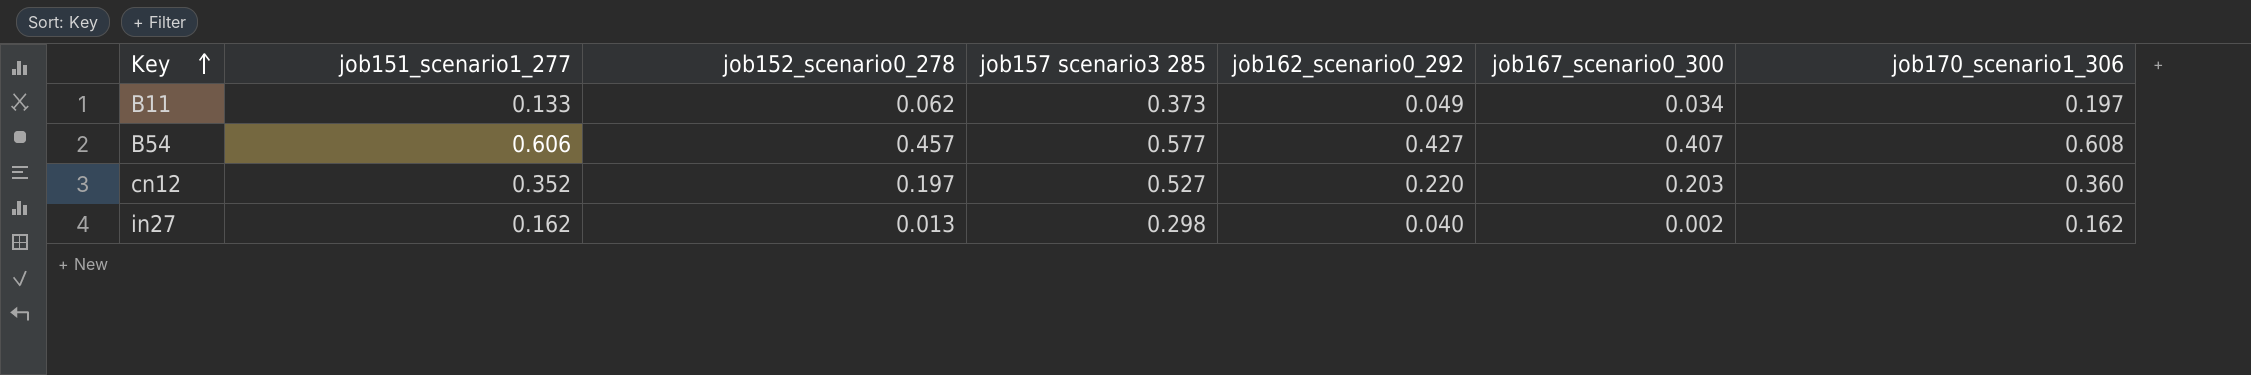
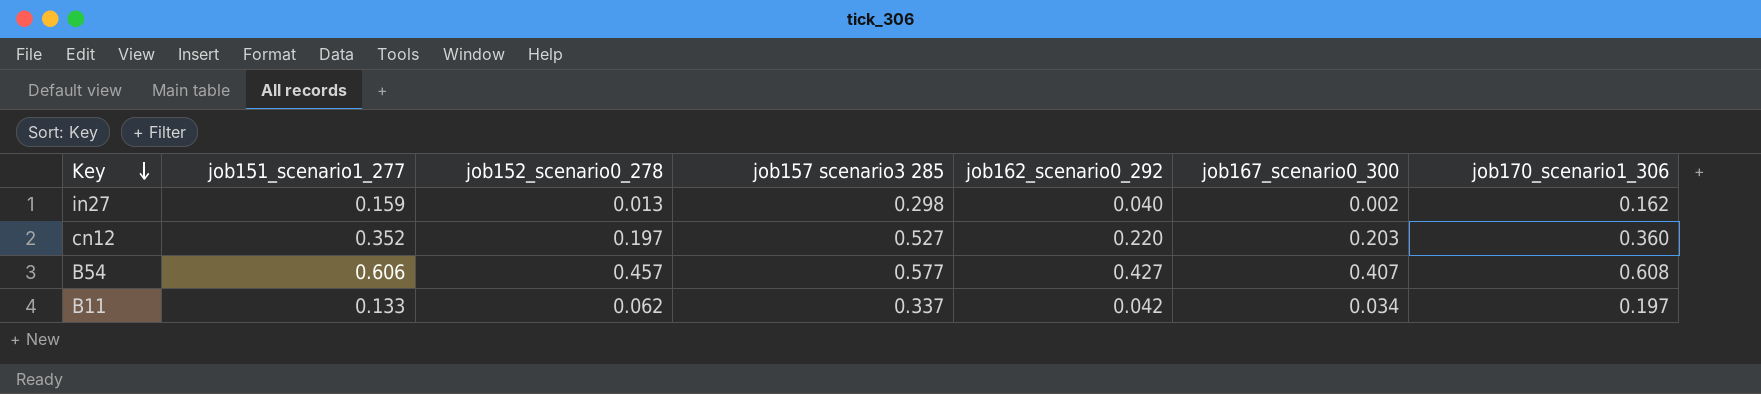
row order: Key ascending -> Key descending
in27 | job151_scenario1_277: 0.162 -> 0.159
B11 | job157 scenario3 285: 0.373 -> 0.337
B11 | job162_scenario0_292: 0.049 -> 0.042

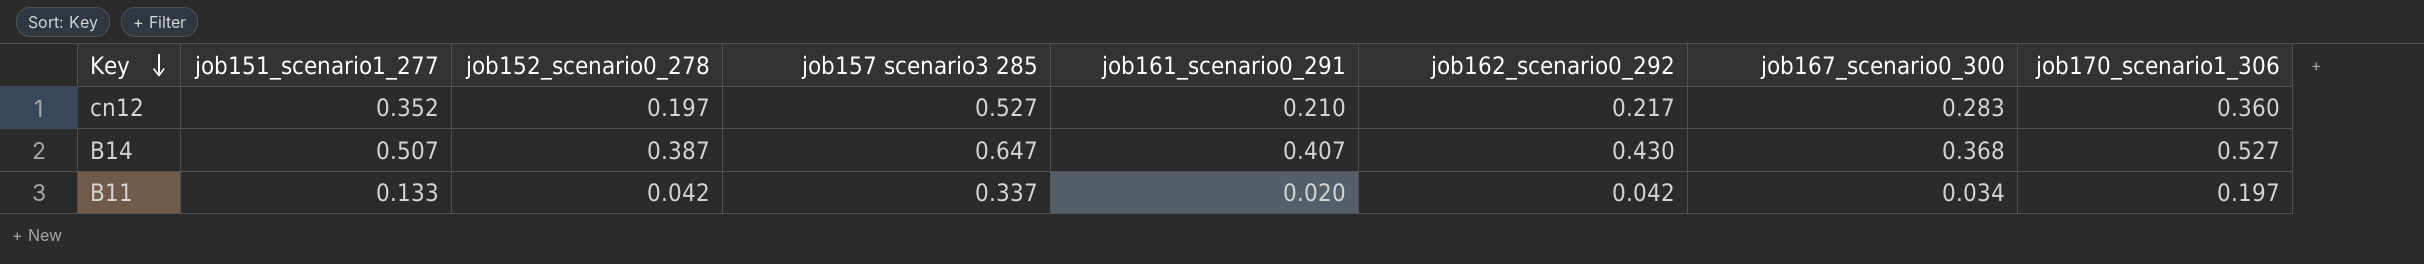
column job161_scenario0_291 | position: none -> 5
row in27: 0.159 | 0.013 | 0.298 | 0.040 | 0.002 | 0.162 -> none
row B54: 0.606 | 0.457 | 0.577 | 0.427 | 0.407 | 0.608 -> none
cn12 | job162_scenario0_292: 0.220 -> 0.217
cn12 | job167_scenario0_300: 0.203 -> 0.283
row B14: none -> 0.507 | 0.387 | 0.647 | 0.407 | 0.430 | 0.368 | 0.527
B11 | job152_scenario0_278: 0.062 -> 0.042

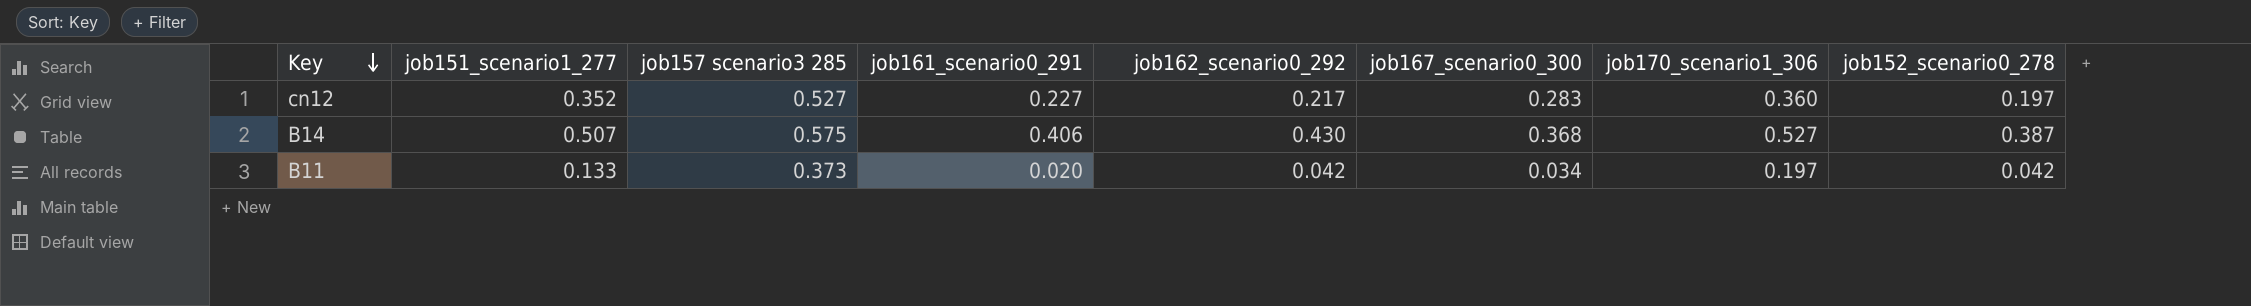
column job152_scenario0_278 | position: 3 -> 8
cn12 | job161_scenario0_291: 0.210 -> 0.227
B14 | job157 scenario3 285: 0.647 -> 0.575
B14 | job161_scenario0_291: 0.407 -> 0.406
B11 | job157 scenario3 285: 0.337 -> 0.373

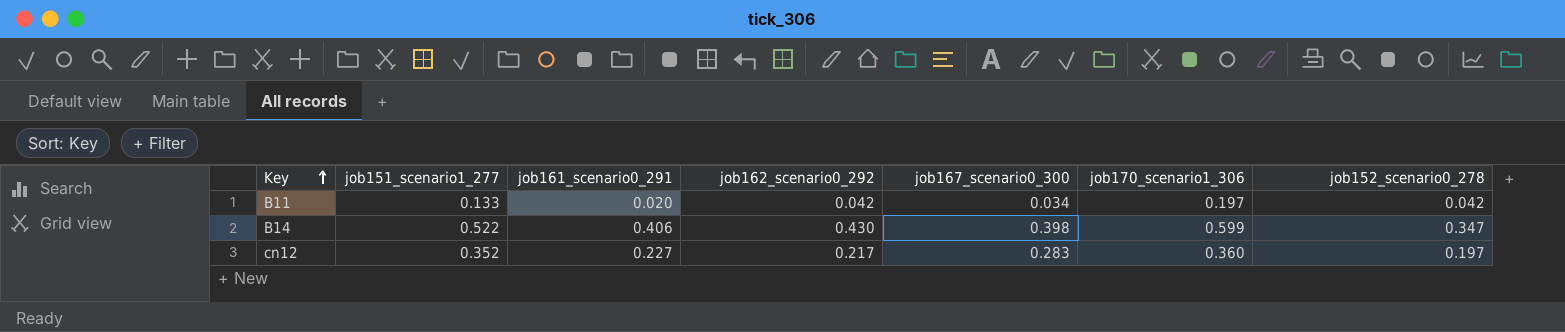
row order: Key descending -> Key ascending
column job157 scenario3 285 | position: 3 -> none
B14 | job151_scenario1_277: 0.507 -> 0.522
B14 | job167_scenario0_300: 0.368 -> 0.398
B14 | job170_scenario1_306: 0.527 -> 0.599
B14 | job152_scenario0_278: 0.387 -> 0.347

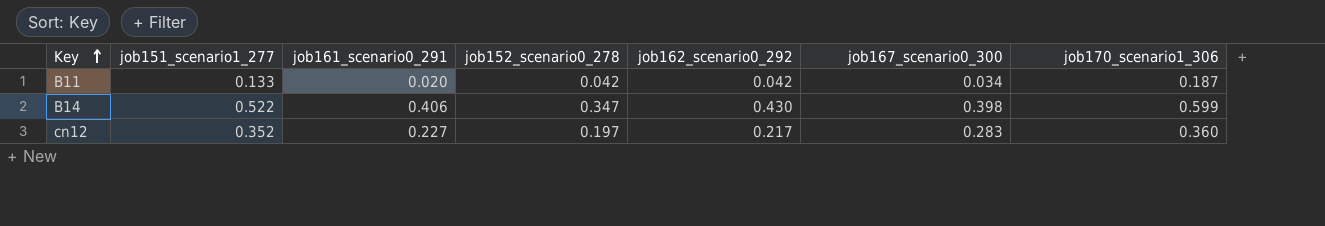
column job152_scenario0_278 | position: 7 -> 4
B11 | job170_scenario1_306: 0.197 -> 0.187

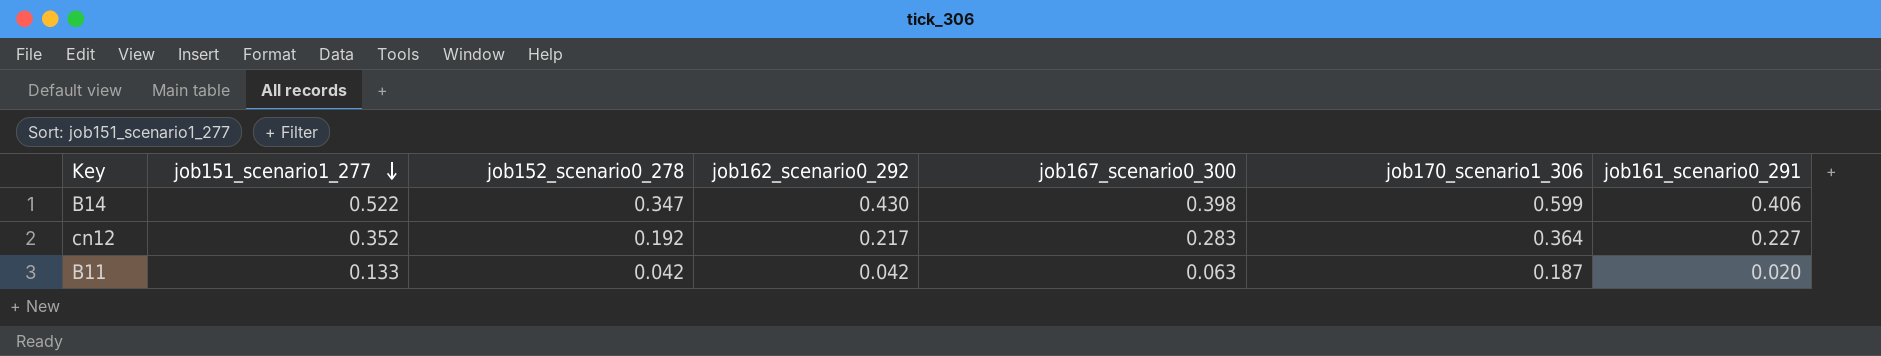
row order: Key ascending -> job151_scenario1_277 descending
column job161_scenario0_291 | position: 3 -> 7
cn12 | job152_scenario0_278: 0.197 -> 0.192
cn12 | job170_scenario1_306: 0.360 -> 0.364
B11 | job167_scenario0_300: 0.034 -> 0.063

